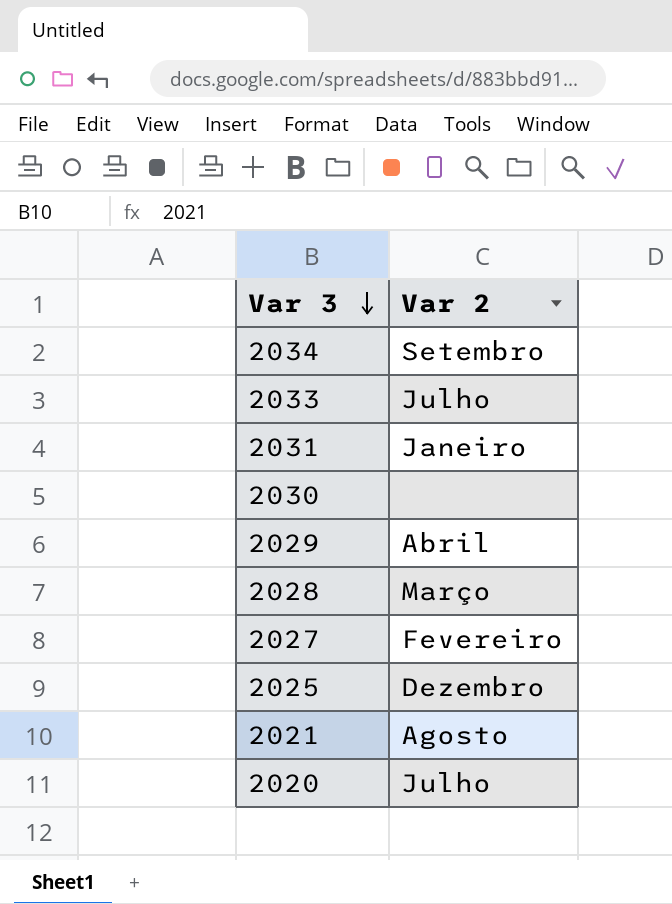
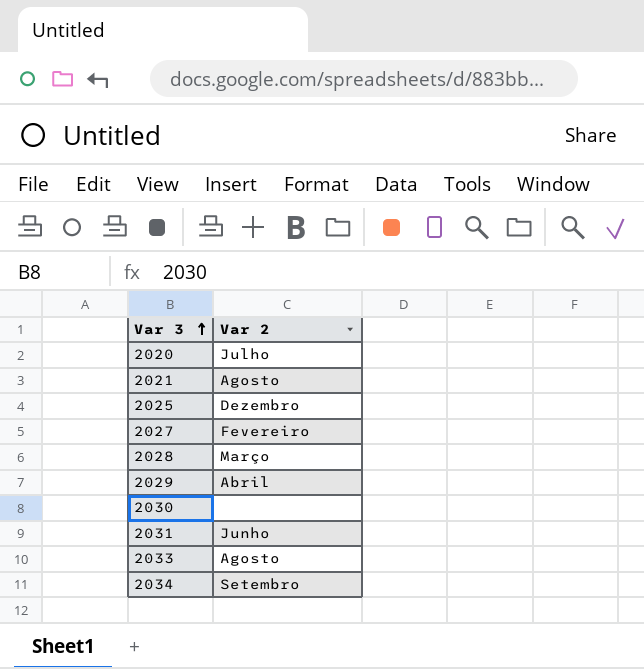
row order: Var 3 descending -> Var 3 ascending
2031 | Var 2: Janeiro -> Junho
2033 | Var 2: Julho -> Agosto

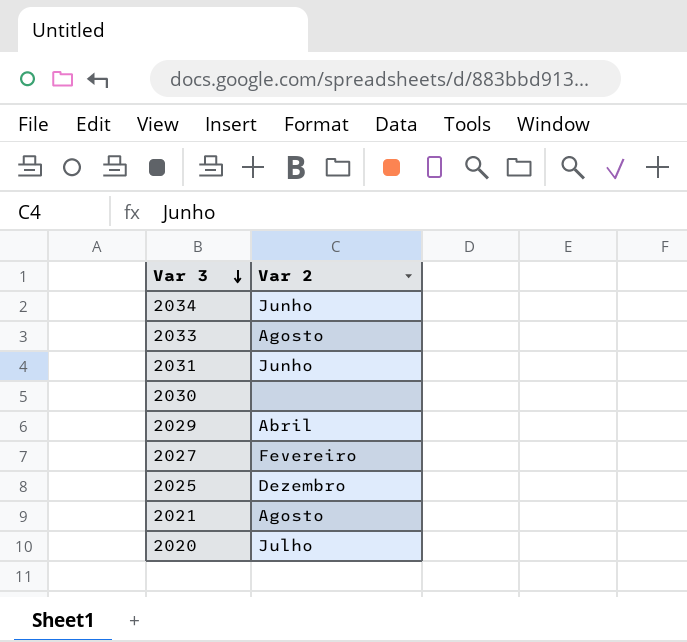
row order: Var 3 ascending -> Var 3 descending
row 2028: Março -> none
2034 | Var 2: Setembro -> Junho

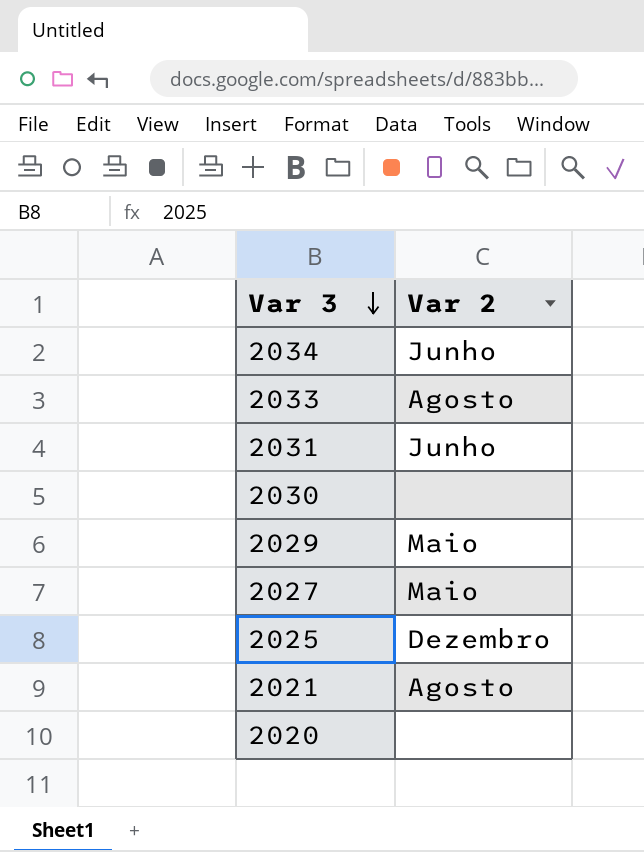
2029 | Var 2: Abril -> Maio
2027 | Var 2: Fevereiro -> Maio
2020 | Var 2: Julho -> none

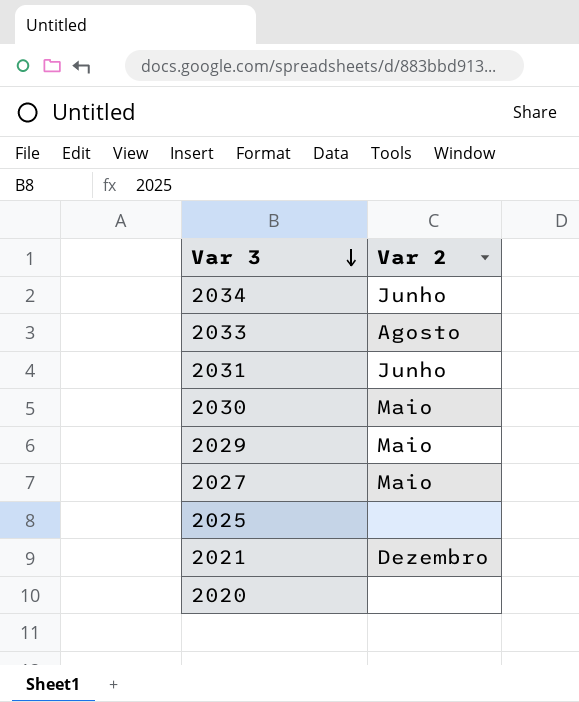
2030 | Var 2: none -> Maio
2025 | Var 2: Dezembro -> none
2021 | Var 2: Agosto -> Dezembro

